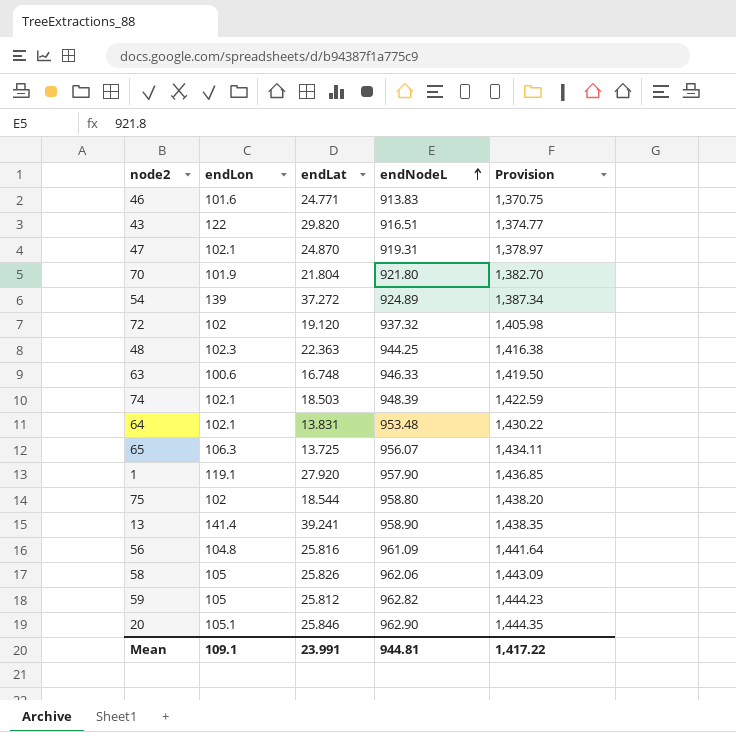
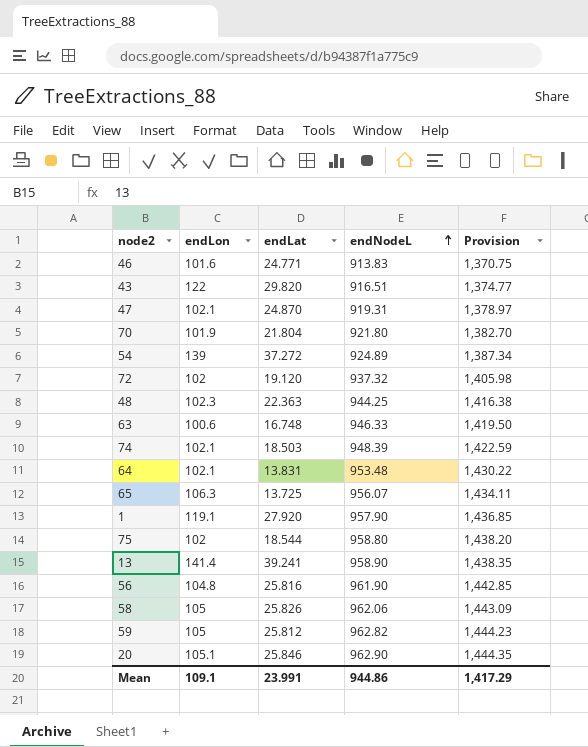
56 | endNodeL: 961.09 -> 961.90
56 | Provision: 1,441.64 -> 1,442.85
Mean | endNodeL: 944.81 -> 944.86
Mean | Provision: 1,417.22 -> 1,417.29

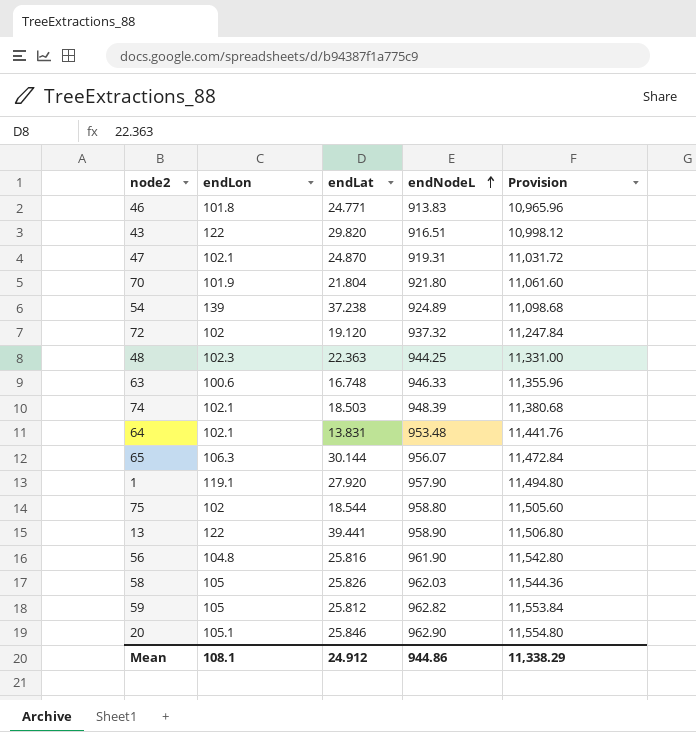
column Provision | formula: [endNodeL] * 1.5 -> [endNodeL] * 12
46 | endLon: 101.6 -> 101.8
54 | endLat: 37.272 -> 37.238
65 | endLat: 13.725 -> 30.144
13 | endLon: 141.4 -> 122
13 | endLat: 39.241 -> 39.441
58 | endNodeL: 962.06 -> 962.03
Mean | endLon: 109.1 -> 108.1
Mean | endLat: 23.991 -> 24.912
Mean | Provision: 1,417.29 -> 11,338.29

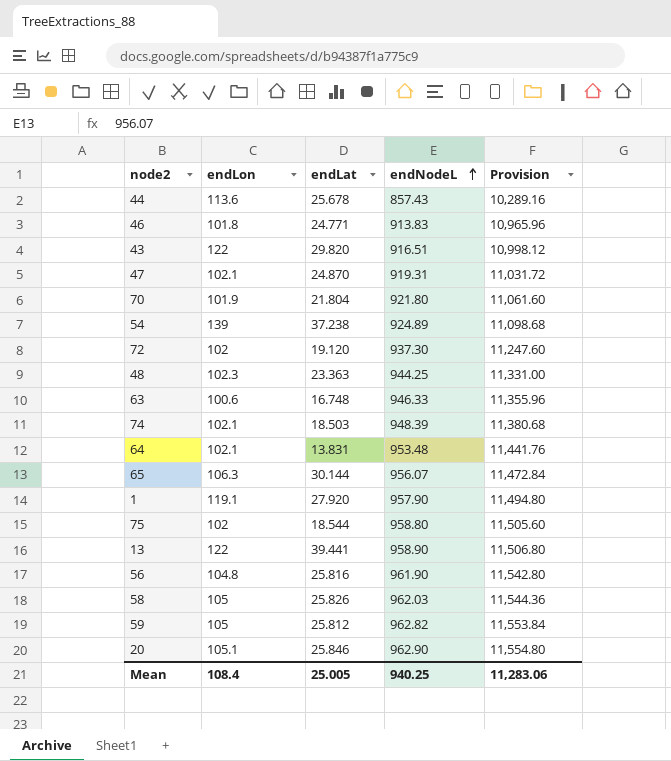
row 44: none -> 113.6 | 25.678 | 857.43 | 10,289.16
72 | endNodeL: 937.32 -> 937.30
72 | Provision: 11,247.84 -> 11,247.60
48 | endLat: 22.363 -> 23.363
Mean | endLon: 108.1 -> 108.4
Mean | endLat: 24.912 -> 25.005
Mean | endNodeL: 944.86 -> 940.25
Mean | Provision: 11,338.29 -> 11,283.06

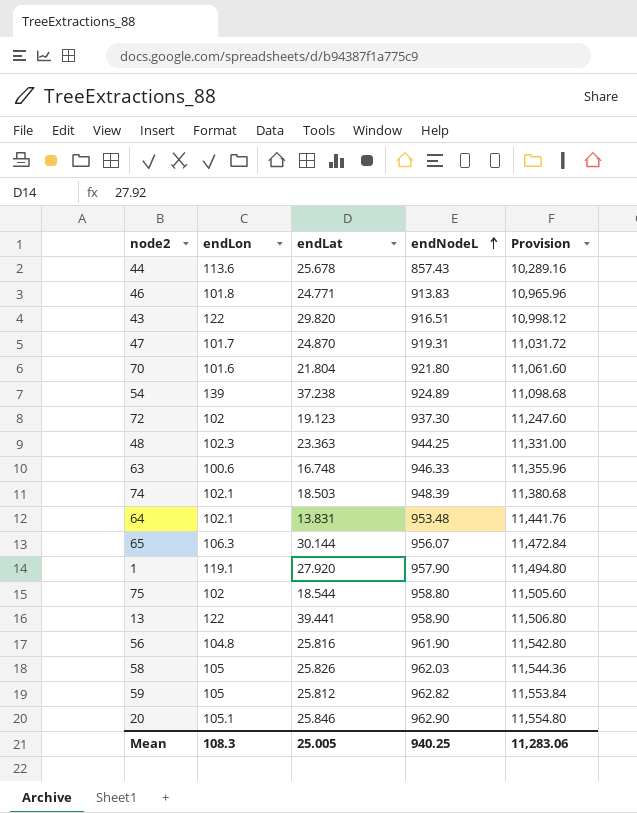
47 | endLon: 102.1 -> 101.7
70 | endLon: 101.9 -> 101.6
72 | endLat: 19.120 -> 19.123
Mean | endLon: 108.4 -> 108.3

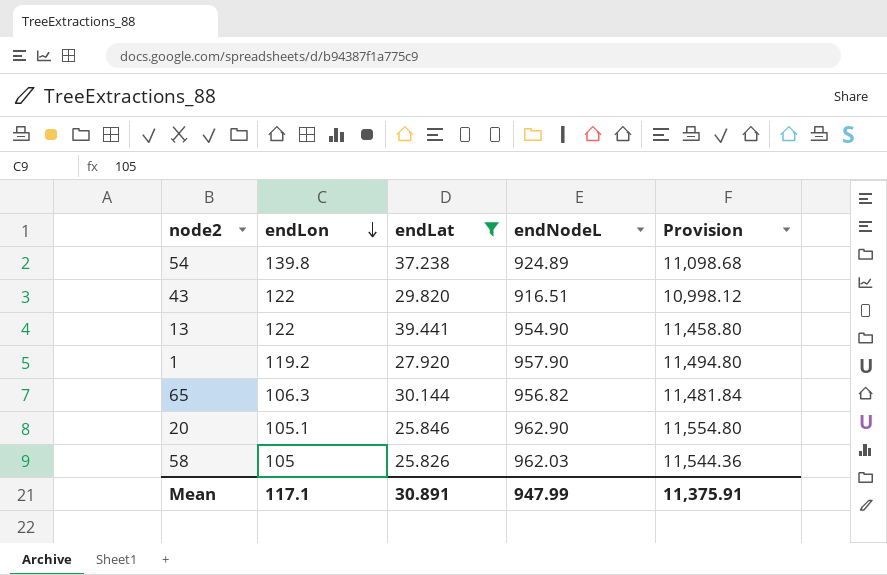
filter: none -> endLat >= 25.826
row order: endNodeL ascending -> endLon descending
54 | endLon: 139 -> 139.8
13 | endNodeL: 958.90 -> 954.90
13 | Provision: 11,506.80 -> 11,458.80
1 | endLon: 119.1 -> 119.2
65 | endNodeL: 956.07 -> 956.82
65 | Provision: 11,472.84 -> 11,481.84
Mean | endLon: 108.3 -> 117.1
Mean | endLat: 25.005 -> 30.891
Mean | endNodeL: 940.25 -> 947.99
Mean | Provision: 11,283.06 -> 11,375.91

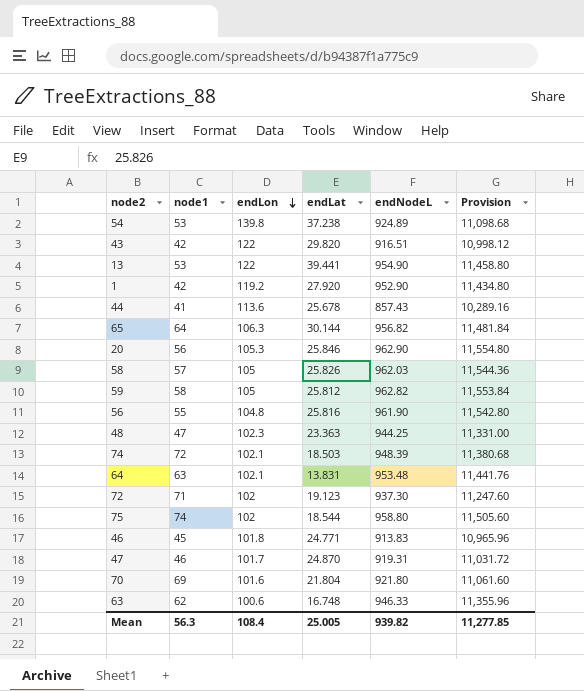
filter: endLat >= 25.826 -> none
column node1 | position: none -> 2
1 | endNodeL: 957.90 -> 952.90
1 | Provision: 11,494.80 -> 11,434.80
20 | endLon: 105.1 -> 105.3
Mean | endLon: 117.1 -> 108.4
Mean | endLat: 30.891 -> 25.005
Mean | endNodeL: 947.99 -> 939.82
Mean | Provision: 11,375.91 -> 11,277.85

